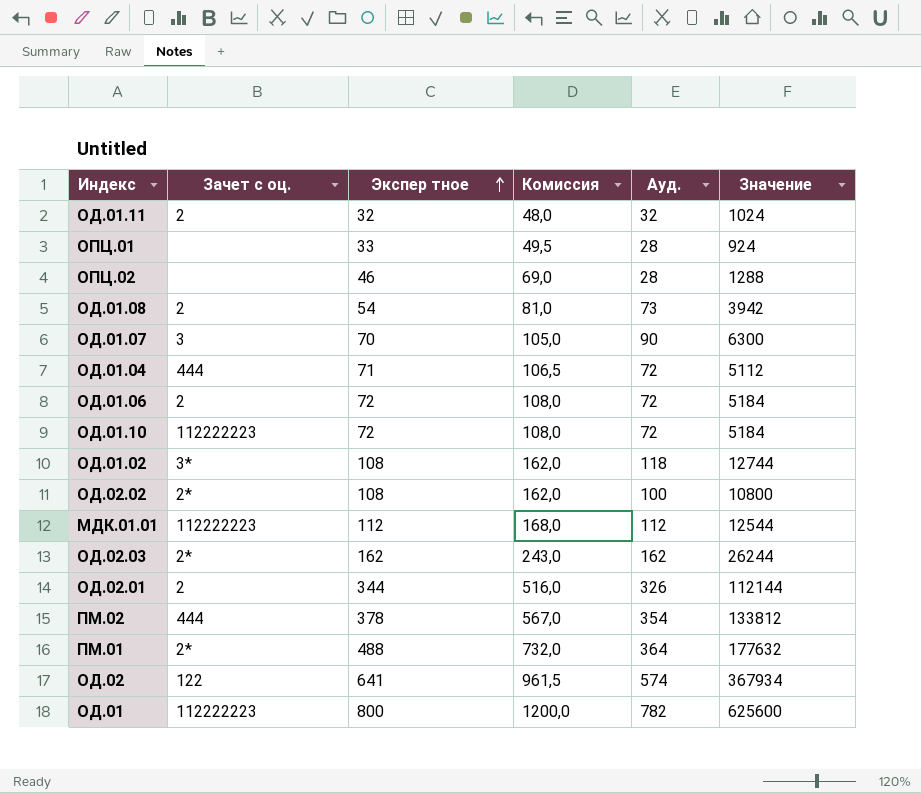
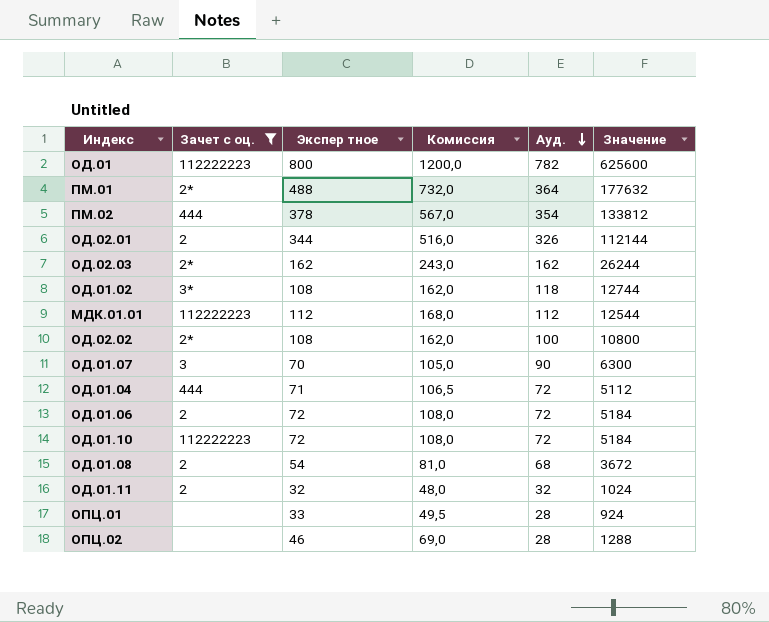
filter: none -> Зачет с оц. != 122
row order: Экспер тное ascending -> Ауд. descending
ОД.01.08 | Ауд.: 73 -> 68
ОД.01.08 | Значение: 3942 -> 3672

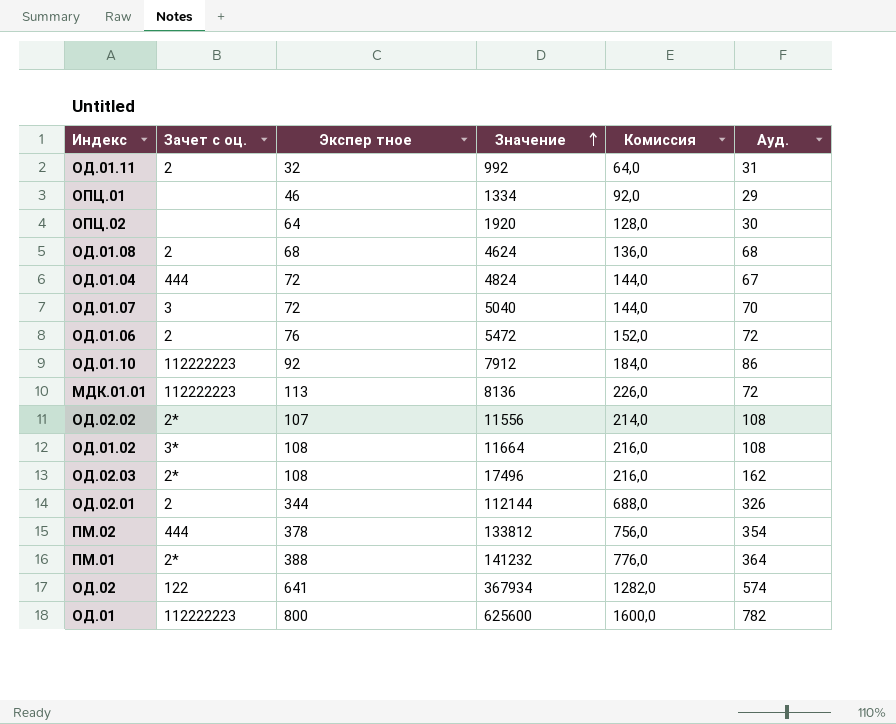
filter: Зачет с оц. != 122 -> none
row order: Ауд. descending -> Значение ascending
column Значение | position: 6 -> 4
column Комиссия | formula: [Экспер тное] * 1,5 -> [Экспер тное] * 2
ОД.01.11 | Значение: 1024 -> 992
ОД.01.11 | Ауд.: 32 -> 31
ОПЦ.01 | Экспер тное: 33 -> 46
ОПЦ.01 | Значение: 924 -> 1334
ОПЦ.01 | Ауд.: 28 -> 29
ОПЦ.02 | Экспер тное: 46 -> 64
ОПЦ.02 | Значение: 1288 -> 1920
ОПЦ.02 | Ауд.: 28 -> 30
ОД.01.08 | Экспер тное: 54 -> 68
ОД.01.08 | Значение: 3672 -> 4624
ОД.01.04 | Экспер тное: 71 -> 72
ОД.01.04 | Значение: 5112 -> 4824
ОД.01.04 | Ауд.: 72 -> 67
ОД.01.07 | Экспер тное: 70 -> 72
ОД.01.07 | Значение: 6300 -> 5040
ОД.01.07 | Ауд.: 90 -> 70
ОД.01.06 | Экспер тное: 72 -> 76
ОД.01.06 | Значение: 5184 -> 5472
ОД.01.10 | Экспер тное: 72 -> 92
ОД.01.10 | Значение: 5184 -> 7912
ОД.01.10 | Ауд.: 72 -> 86
МДК.01.01 | Экспер тное: 112 -> 113
МДК.01.01 | Значение: 12544 -> 8136
МДК.01.01 | Ауд.: 112 -> 72
ОД.02.02 | Экспер тное: 108 -> 107
ОД.02.02 | Значение: 10800 -> 11556
ОД.02.02 | Ауд.: 100 -> 108
ОД.01.02 | Значение: 12744 -> 11664
ОД.01.02 | Ауд.: 118 -> 108
ОД.02.03 | Экспер тное: 162 -> 108
ОД.02.03 | Значение: 26244 -> 17496
ПМ.01 | Экспер тное: 488 -> 388
ПМ.01 | Значение: 177632 -> 141232

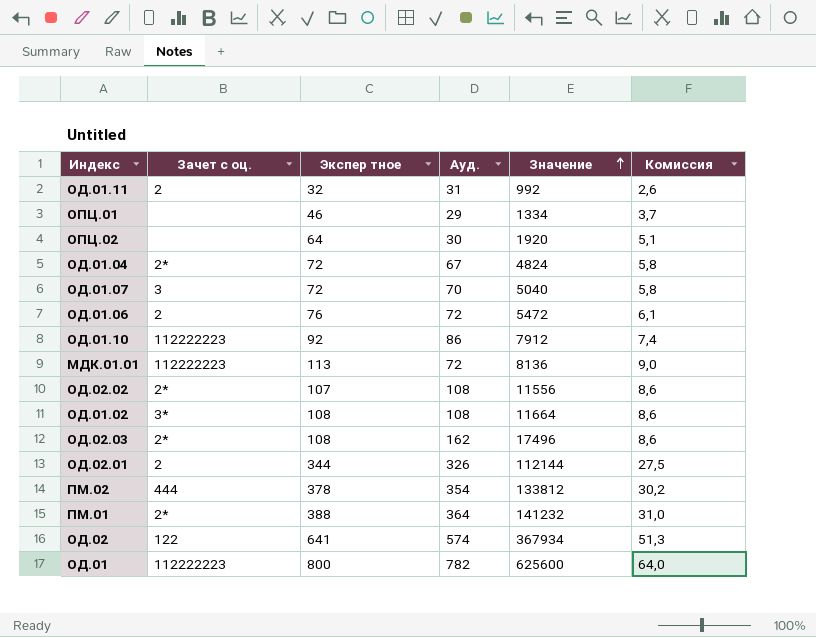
column Ауд. | position: 6 -> 4
column Комиссия | formula: [Экспер тное] * 2 -> [Экспер тное] * 0,08
row ОД.01.08: 2 | 68 | 4624 | 136,0 | 68 -> none
ОД.01.04 | Зачет с оц.: 444 -> 2*

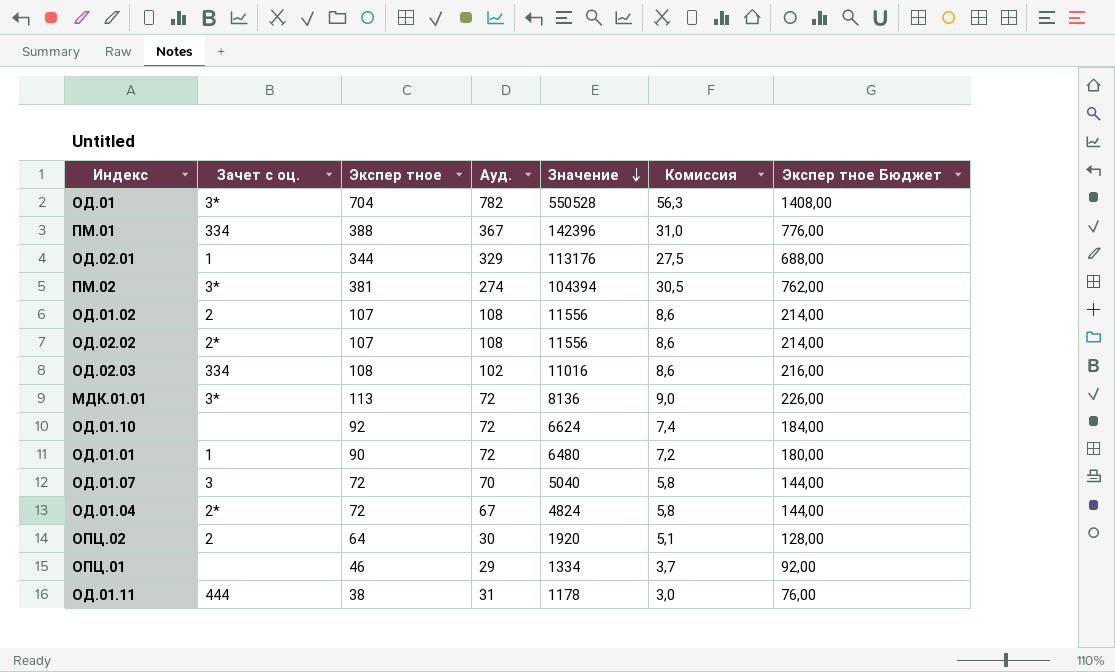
row order: Значение ascending -> Значение descending
column Экспер тное Бюджет | formula: none -> [Экспер тное] * 2
row ОД.01.06: 2 | 76 | 72 | 5472 | 6,1 -> none
row ОД.02: 122 | 641 | 574 | 367934 | 51,3 -> none
ОД.01 | Зачет с оц.: 112222223 -> 3*
ОД.01 | Экспер тное: 800 -> 704
ОД.01 | Значение: 625600 -> 550528
ОД.01 | Комиссия: 64,0 -> 56,3
ПМ.01 | Зачет с оц.: 2* -> 334
ПМ.01 | Ауд.: 364 -> 367
ПМ.01 | Значение: 141232 -> 142396
ОД.02.01 | Зачет с оц.: 2 -> 1
ОД.02.01 | Ауд.: 326 -> 329
ОД.02.01 | Значение: 112144 -> 113176
ПМ.02 | Зачет с оц.: 444 -> 3*
ПМ.02 | Экспер тное: 378 -> 381
ПМ.02 | Ауд.: 354 -> 274
ПМ.02 | Значение: 133812 -> 104394
ПМ.02 | Комиссия: 30,2 -> 30,5
ОД.01.02 | Зачет с оц.: 3* -> 2
ОД.01.02 | Экспер тное: 108 -> 107
ОД.01.02 | Значение: 11664 -> 11556
ОД.02.03 | Зачет с оц.: 2* -> 334
ОД.02.03 | Ауд.: 162 -> 102
ОД.02.03 | Значение: 17496 -> 11016
МДК.01.01 | Зачет с оц.: 112222223 -> 3*
ОД.01.10 | Зачет с оц.: 112222223 -> none
ОД.01.10 | Ауд.: 86 -> 72
ОД.01.10 | Значение: 7912 -> 6624
row ОД.01.01: none -> 1 | 90 | 72 | 6480 | 7,2 | 180,00
ОПЦ.02 | Зачет с оц.: none -> 2
ОД.01.11 | Зачет с оц.: 2 -> 444
ОД.01.11 | Экспер тное: 32 -> 38
ОД.01.11 | Значение: 992 -> 1178
ОД.01.11 | Комиссия: 2,6 -> 3,0

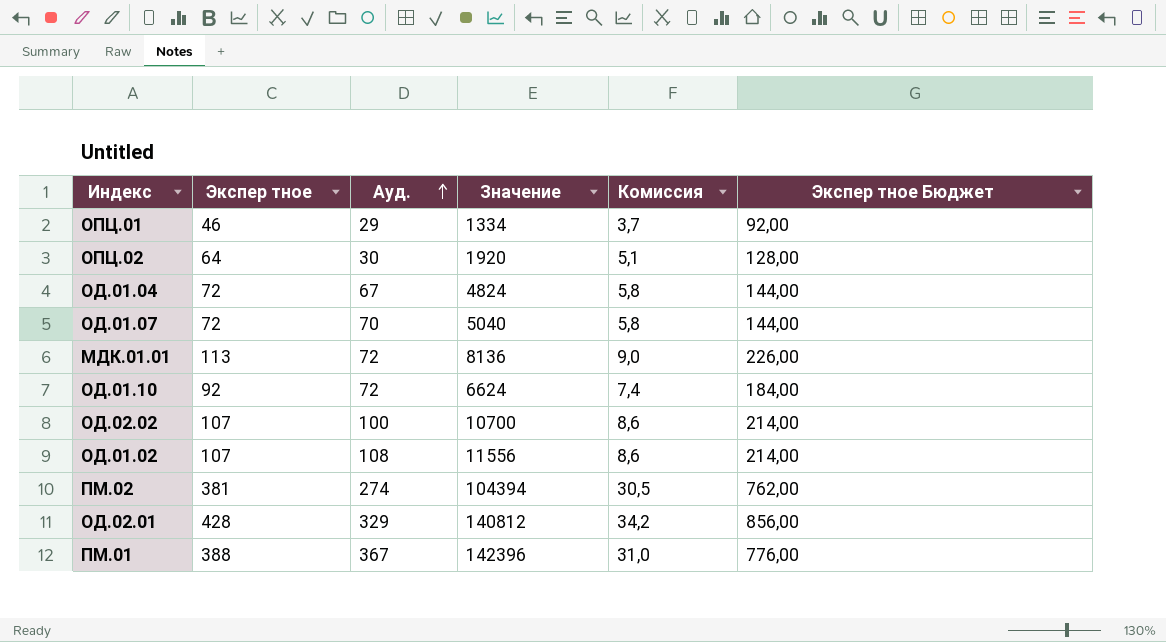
row order: Значение descending -> Ауд. ascending
column Зачет с оц. | position: 2 -> none
row ОД.01: 3* | 704 | 782 | 550528 | 56,3 | 1408,00 -> none
row ОД.02.03: 334 | 108 | 102 | 11016 | 8,6 | 216,00 -> none
row ОД.01.01: 1 | 90 | 72 | 6480 | 7,2 | 180,00 -> none
row ОД.01.11: 444 | 38 | 31 | 1178 | 3,0 | 76,00 -> none
ОД.02.02 | Ауд.: 108 -> 100
ОД.02.02 | Значение: 11556 -> 10700
ОД.02.01 | Экспер тное: 344 -> 428
ОД.02.01 | Значение: 113176 -> 140812
ОД.02.01 | Комиссия: 27,5 -> 34,2
ОД.02.01 | Экспер тное Бюджет: 688,00 -> 856,00

